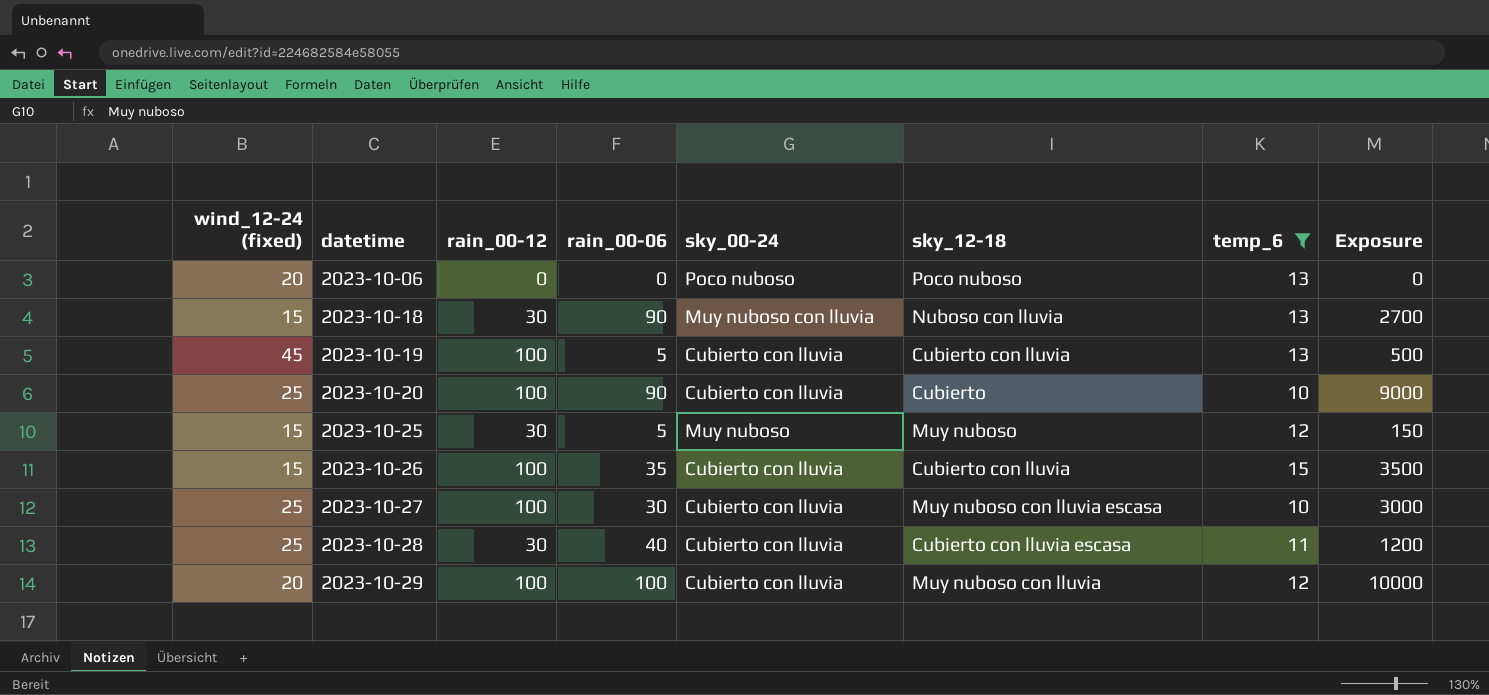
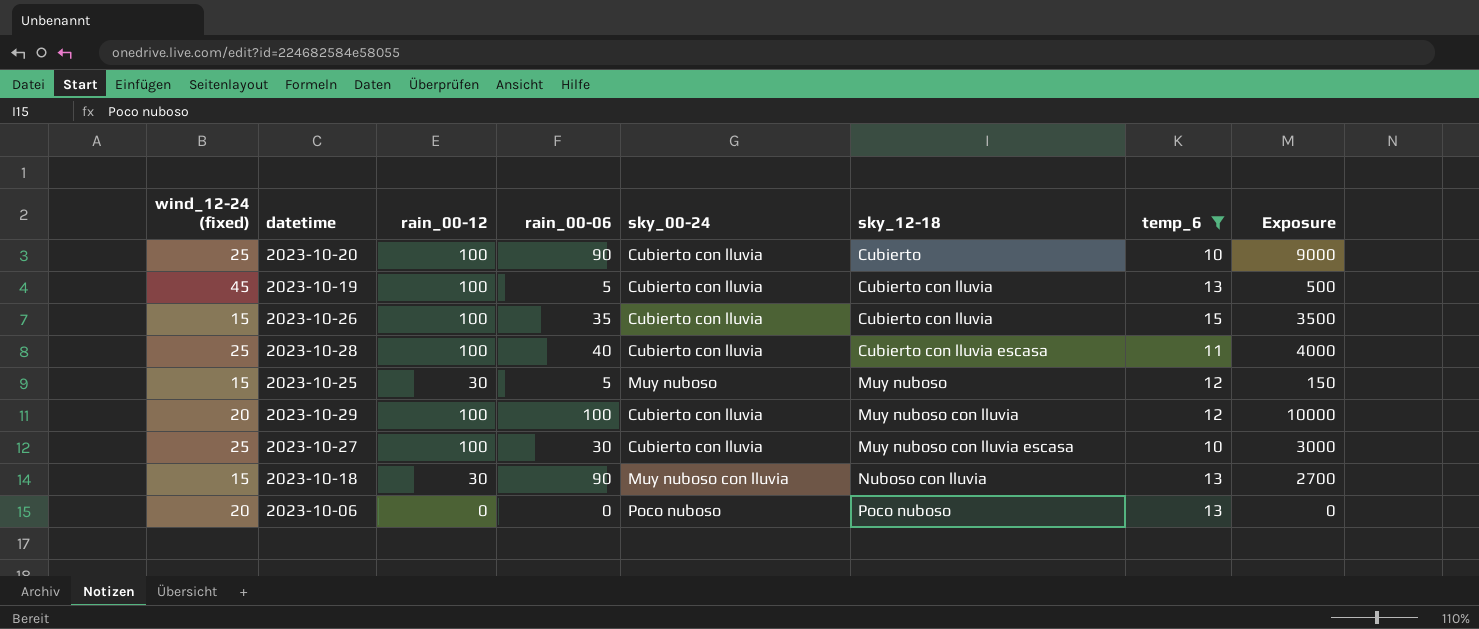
row order: datetime ascending -> sky_12-18 ascending
2023-10-28 | rain_00-12: 30 -> 100
2023-10-28 | Exposure: 1200 -> 4000

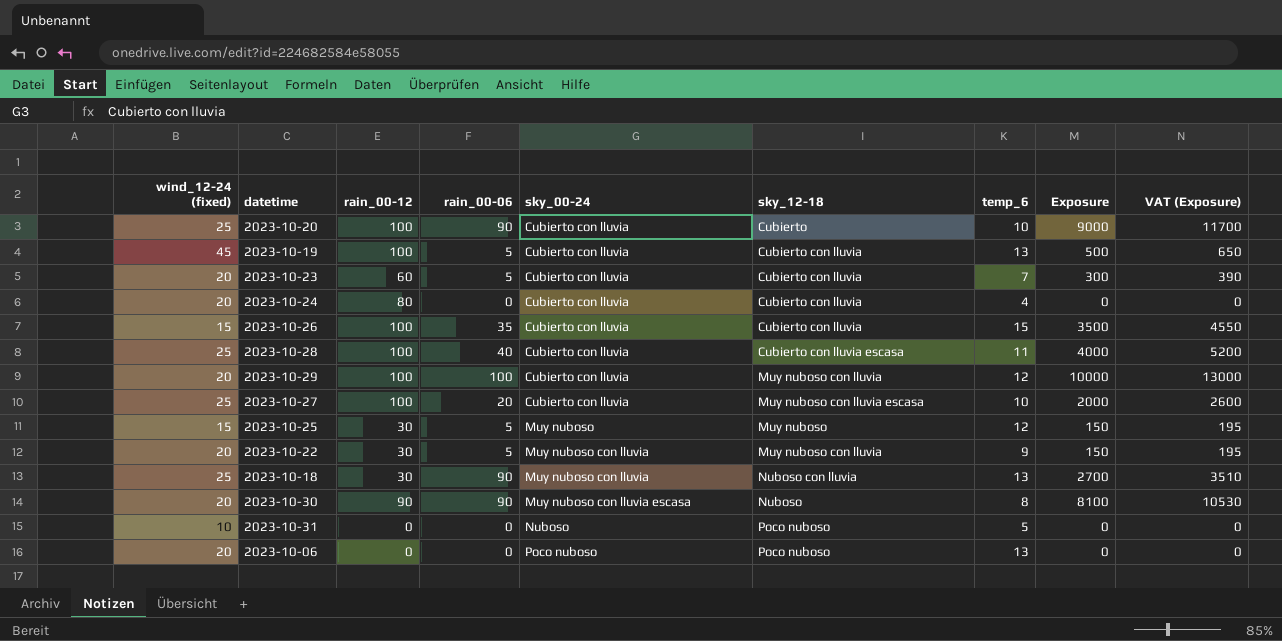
filter: temp_6 >= 10 -> none
row order: sky_12-18 ascending -> sky_00-24 ascending
column VAT (Exposure) | formula: none -> [Exposure] * 1.3
2023-10-27 | rain_00-06: 30 -> 20
2023-10-27 | Exposure: 3000 -> 2000
2023-10-18 | wind_12-24 (fixed): 15 -> 25

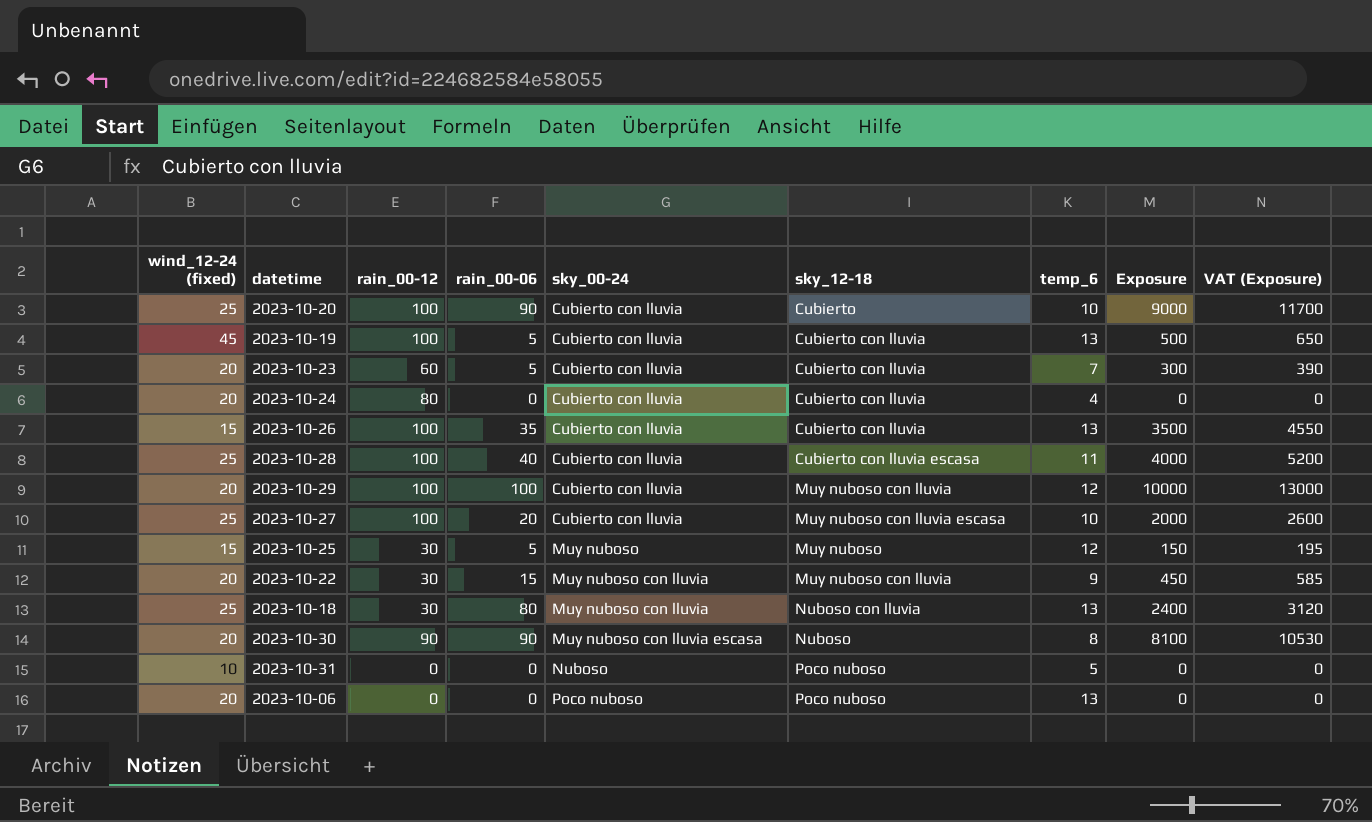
2023-10-26 | temp_6: 15 -> 13
2023-10-22 | rain_00-06: 5 -> 15
2023-10-22 | Exposure: 150 -> 450
2023-10-22 | VAT (Exposure): 195 -> 585
2023-10-18 | rain_00-06: 90 -> 80
2023-10-18 | Exposure: 2700 -> 2400
2023-10-18 | VAT (Exposure): 3510 -> 3120

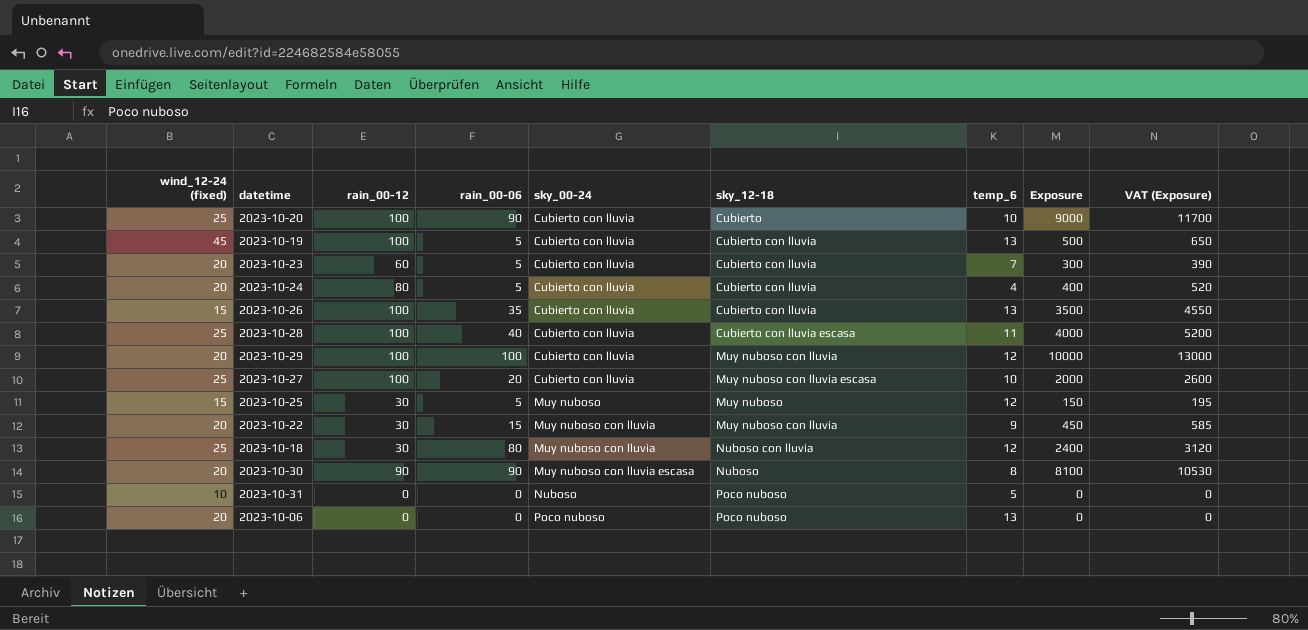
2023-10-24 | rain_00-06: 0 -> 5
2023-10-24 | Exposure: 0 -> 400
2023-10-24 | VAT (Exposure): 0 -> 520
2023-10-18 | temp_6: 13 -> 12

